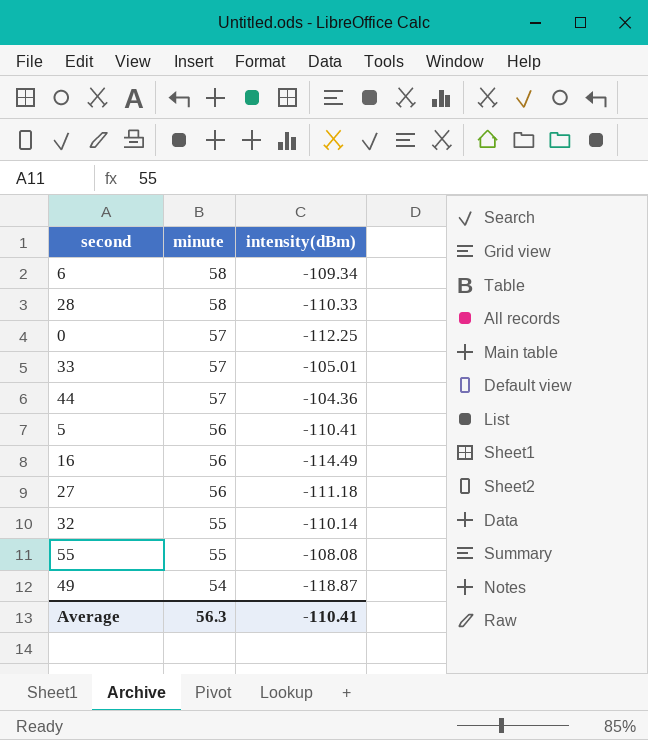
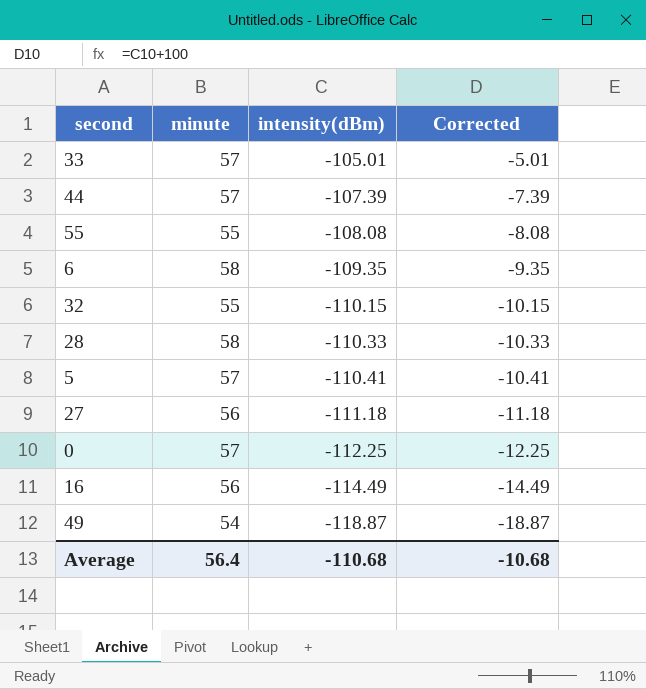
row order: minute descending -> intensity(dBm) descending
column Corrected | formula: none -> [intensity(dBm)] + 100
44 | intensity(dBm): -104.36 -> -107.39
6 | intensity(dBm): -109.34 -> -109.35
32 | intensity(dBm): -110.14 -> -110.15
5 | minute: 56 -> 57
Average | minute: 56.3 -> 56.4
Average | intensity(dBm): -110.41 -> -110.68

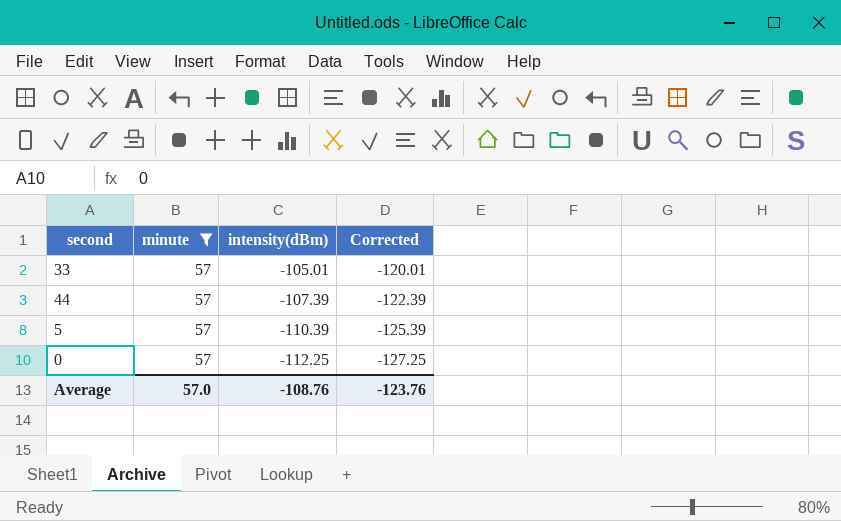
filter: none -> minute = 57
column Corrected | formula: [intensity(dBm)] + 100 -> [intensity(dBm)] - 15
5 | intensity(dBm): -110.41 -> -110.39
Average | minute: 56.4 -> 57.0
Average | intensity(dBm): -110.68 -> -108.76
Average | Corrected: -10.68 -> -123.76

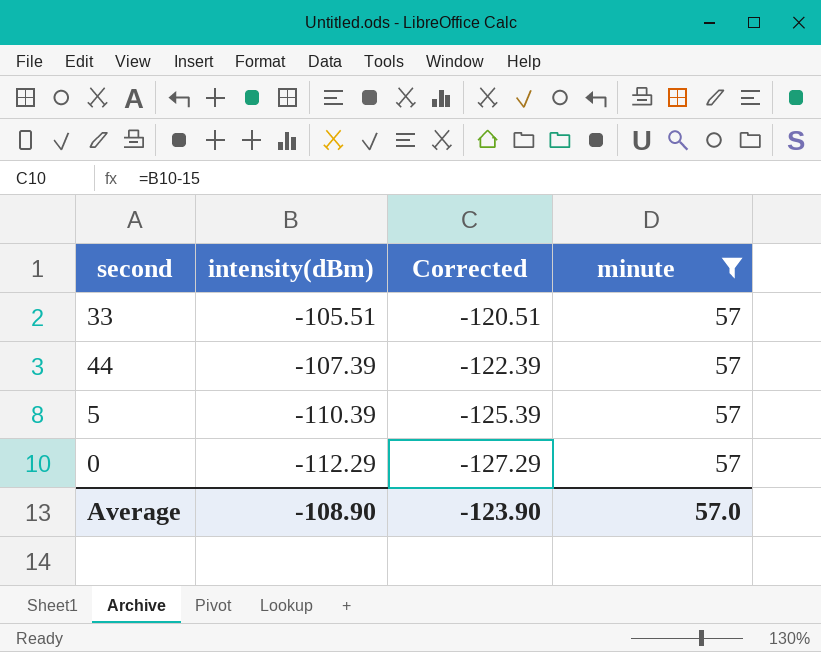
column minute | position: 2 -> 4
33 | intensity(dBm): -105.01 -> -105.51
33 | Corrected: -120.01 -> -120.51
0 | intensity(dBm): -112.25 -> -112.29
0 | Corrected: -127.25 -> -127.29
Average | intensity(dBm): -108.76 -> -108.90
Average | Corrected: -123.76 -> -123.90

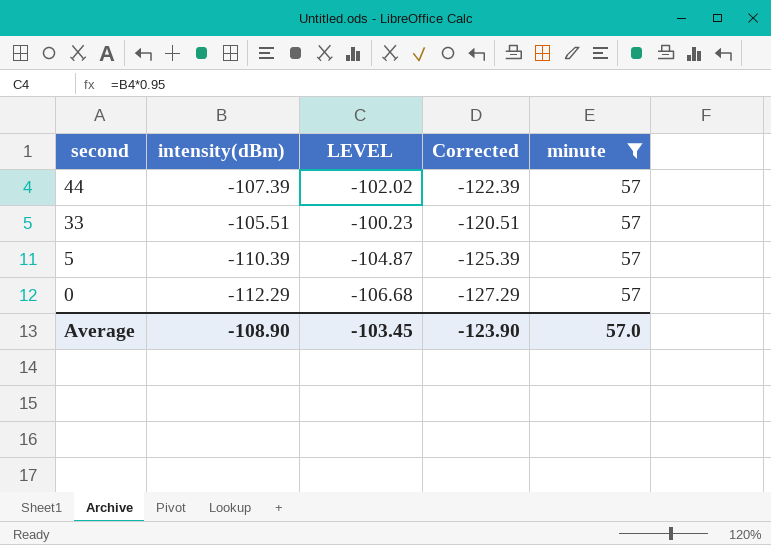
row order: intensity(dBm) descending -> second descending
column LEVEL | formula: none -> [intensity(dBm)] * 0.95

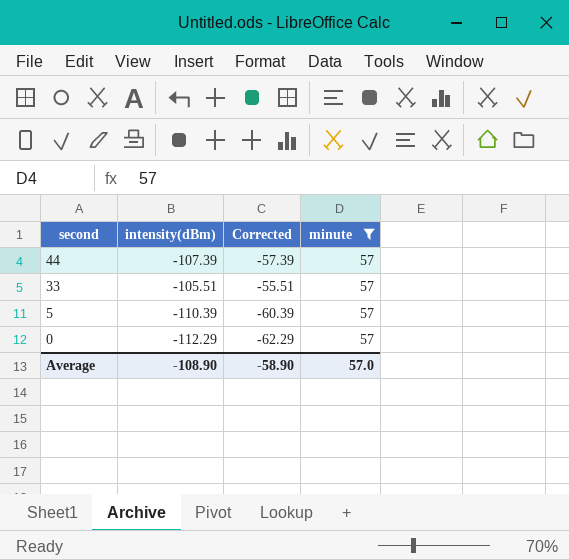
column LEVEL | formula: [intensity(dBm)] * 0.95 -> none
column Corrected | formula: [intensity(dBm)] - 15 -> [intensity(dBm)] + 50
Average | Corrected: -123.90 -> -58.90

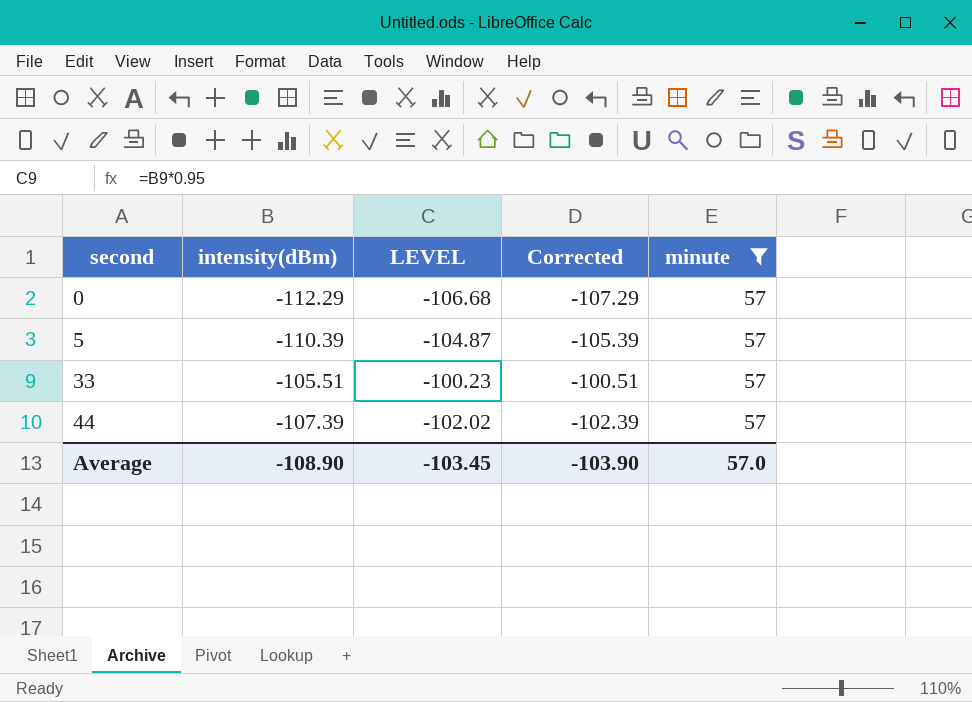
row order: second descending -> second ascending
column LEVEL | formula: none -> [intensity(dBm)] * 0.95
column Corrected | formula: [intensity(dBm)] + 50 -> [intensity(dBm)] + 5
Average | Corrected: -58.90 -> -103.90

